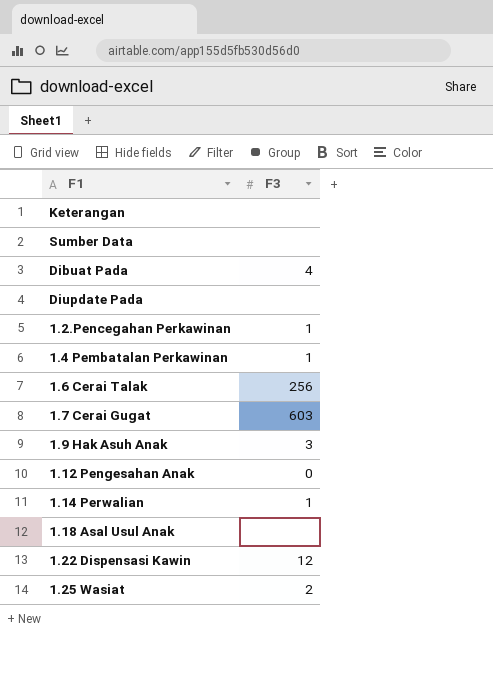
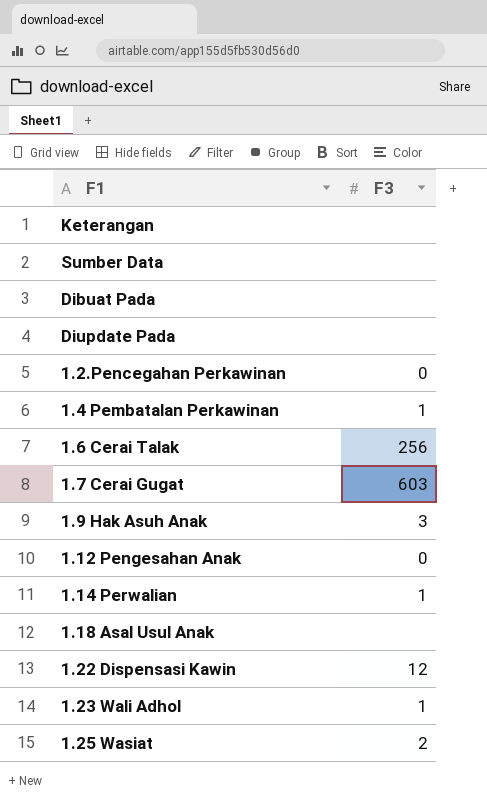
Dibuat Pada | F3: 4 -> none
1.2.Pencegahan Perkawinan | F3: 1 -> 0
row 1.23 Wali Adhol: none -> 1

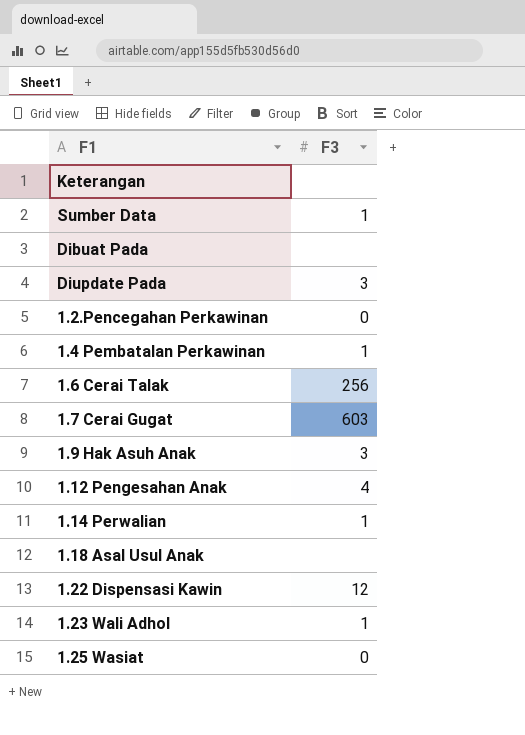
Sumber Data | F3: none -> 1
Diupdate Pada | F3: none -> 3
1.12 Pengesahan Anak | F3: 0 -> 4
1.25 Wasiat | F3: 2 -> 0

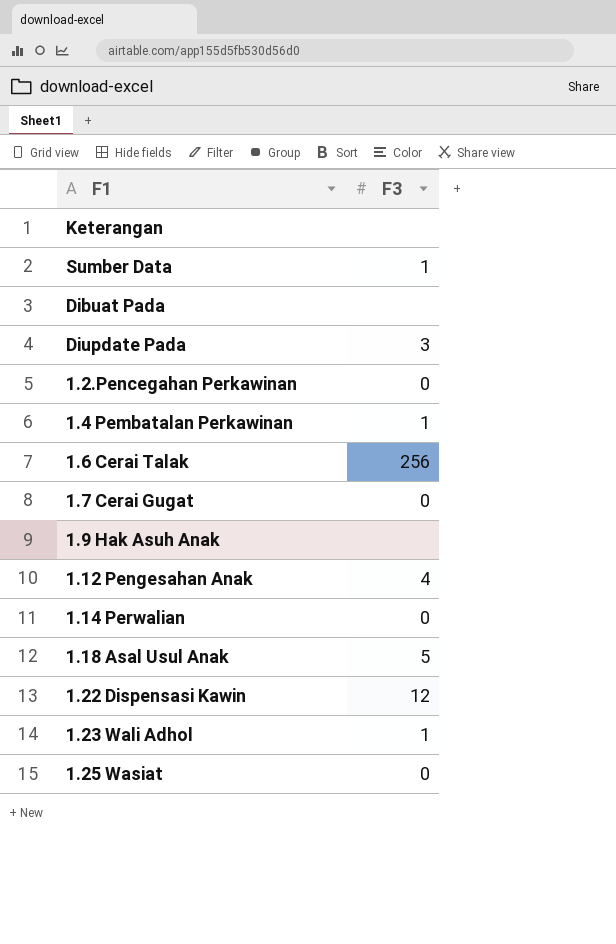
1.7 Cerai Gugat | F3: 603 -> 0
1.9 Hak Asuh Anak | F3: 3 -> none
1.14 Perwalian | F3: 1 -> 0
1.18 Asal Usul Anak | F3: none -> 5

